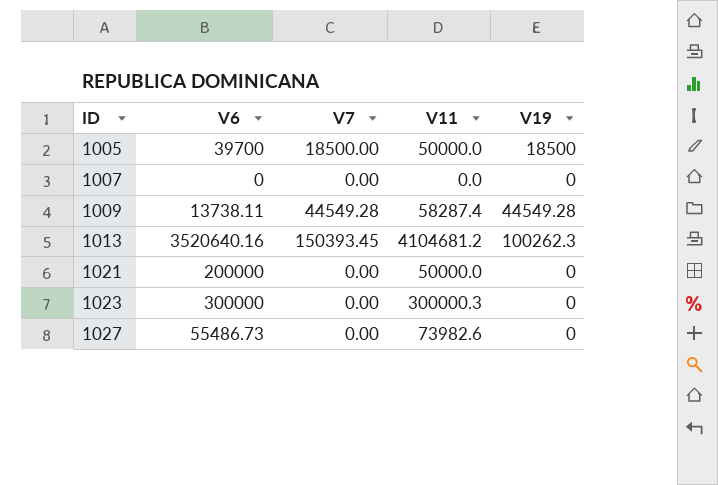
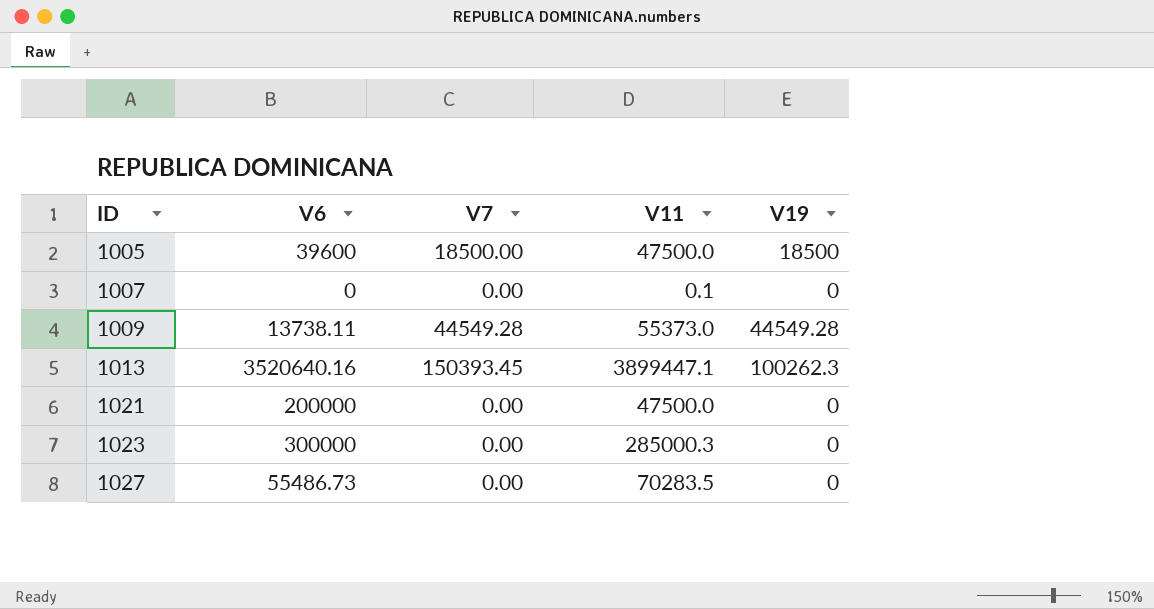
1005 | V6: 39700 -> 39600
1005 | V11: 50000.0 -> 47500.0
1007 | V11: 0.0 -> 0.1
1009 | V11: 58287.4 -> 55373.0
1013 | V11: 4104681.2 -> 3899447.1
1021 | V11: 50000.0 -> 47500.0
1023 | V11: 300000.3 -> 285000.3
1027 | V11: 73982.6 -> 70283.5

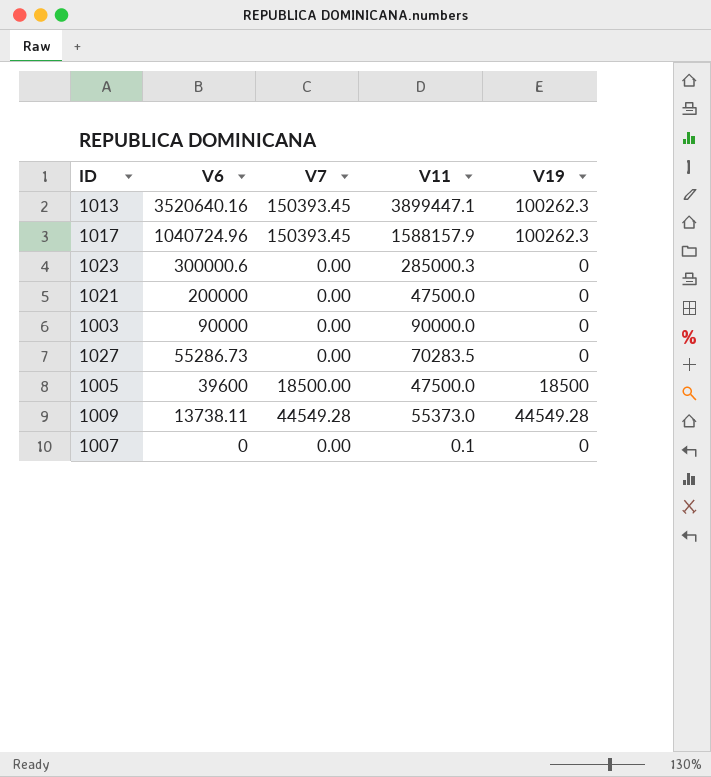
row order: ID ascending -> V6 descending
row 1017: none -> 1040724.96 | 150393.45 | 1588157.9 | 100262.3
1023 | V6: 300000 -> 300000.6
row 1003: none -> 90000 | 0.00 | 90000.0 | 0
1027 | V6: 55486.73 -> 55286.73

